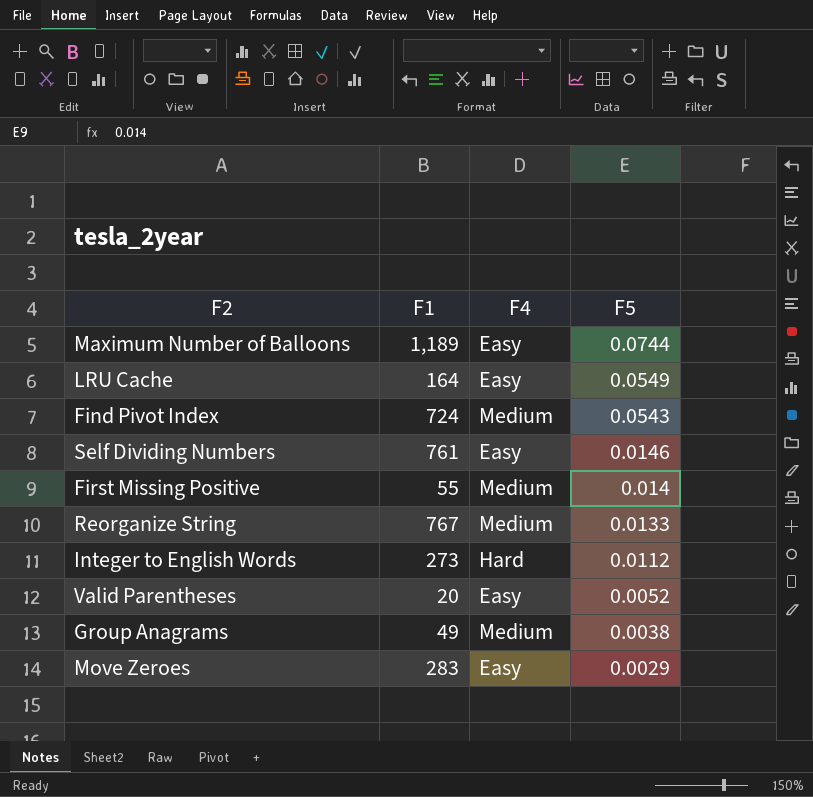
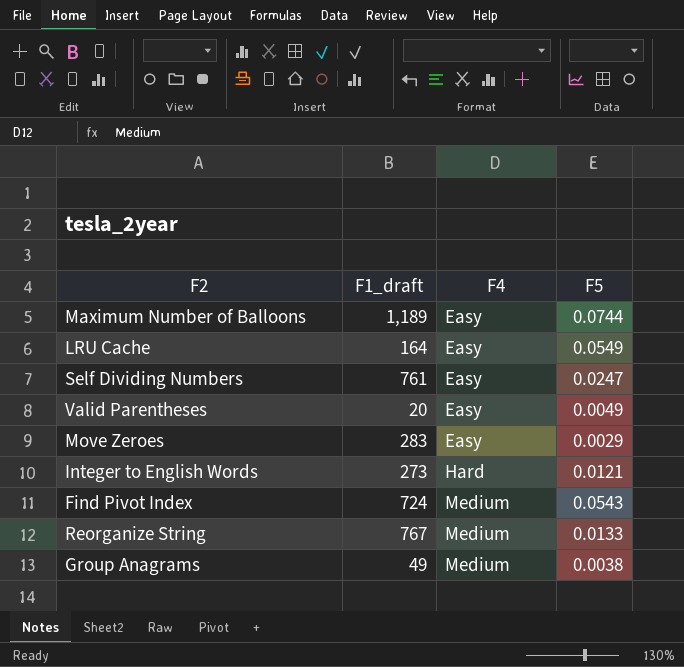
row order: F5 descending -> F4 ascending
column name: F1 -> F1_draft
row First Missing Positive: 55 | Medium | 0.014 -> none
Self Dividing Numbers | F5: 0.0146 -> 0.0247
Valid Parentheses | F5: 0.0052 -> 0.0049
Integer to English Words | F5: 0.0112 -> 0.0121

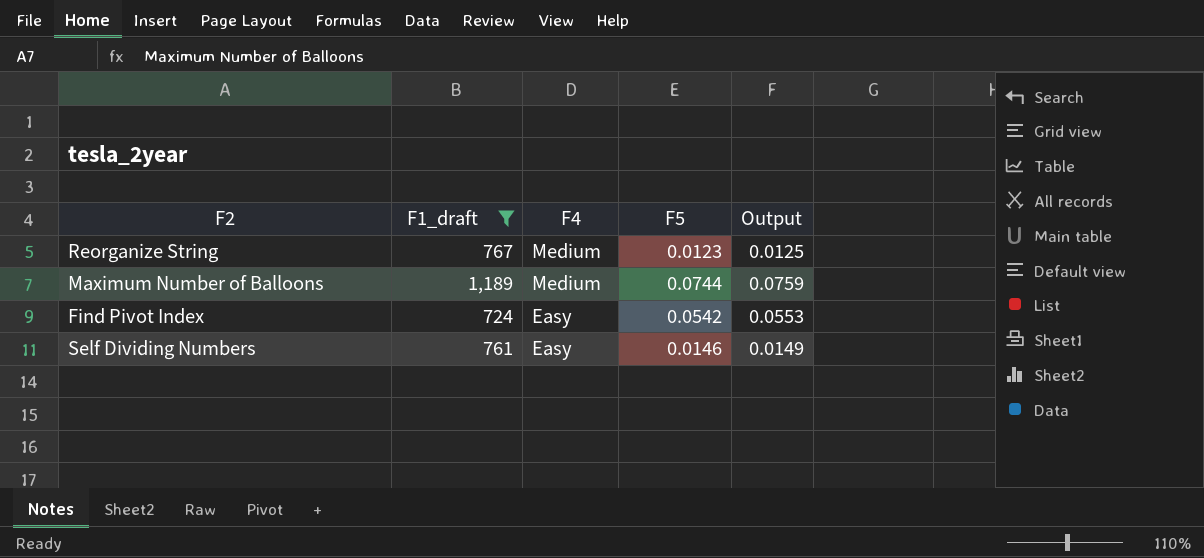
filter: none -> F1_draft >= 724
row order: F4 ascending -> F4 descending
column Output | formula: none -> [F5] * 1.02
Reorganize String | F5: 0.0133 -> 0.0123
Maximum Number of Balloons | F4: Easy -> Medium
Find Pivot Index | F4: Medium -> Easy
Find Pivot Index | F5: 0.0543 -> 0.0542
Self Dividing Numbers | F5: 0.0247 -> 0.0146

